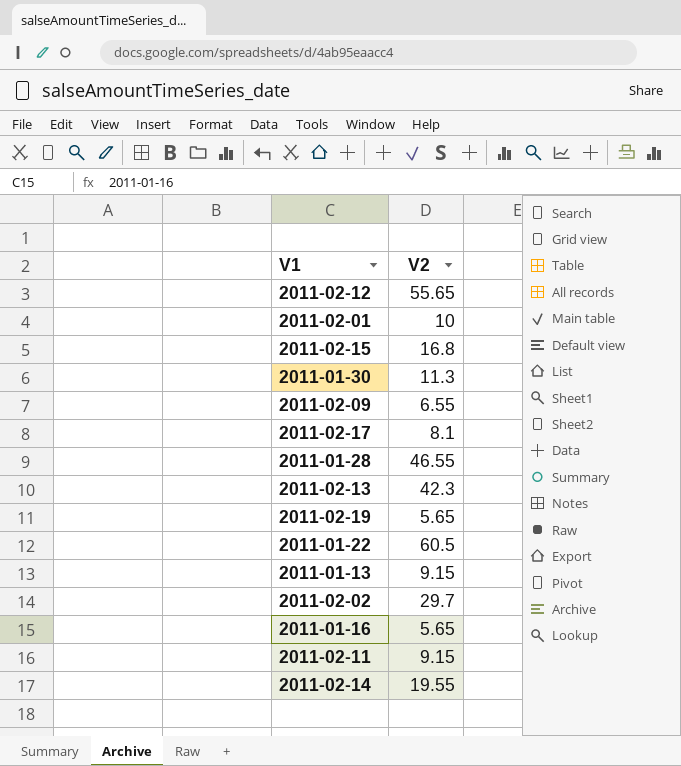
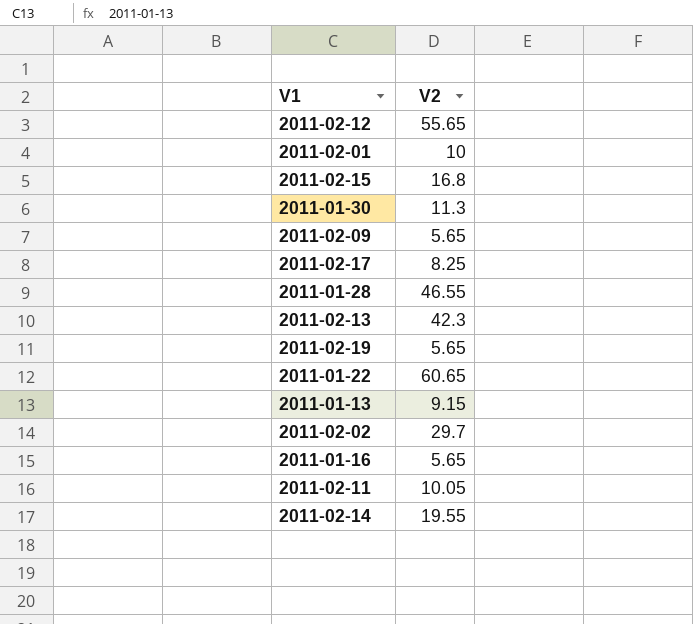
2011-02-09 | V2: 6.55 -> 5.65
2011-02-17 | V2: 8.1 -> 8.25
2011-01-22 | V2: 60.5 -> 60.65
2011-02-11 | V2: 9.15 -> 10.05

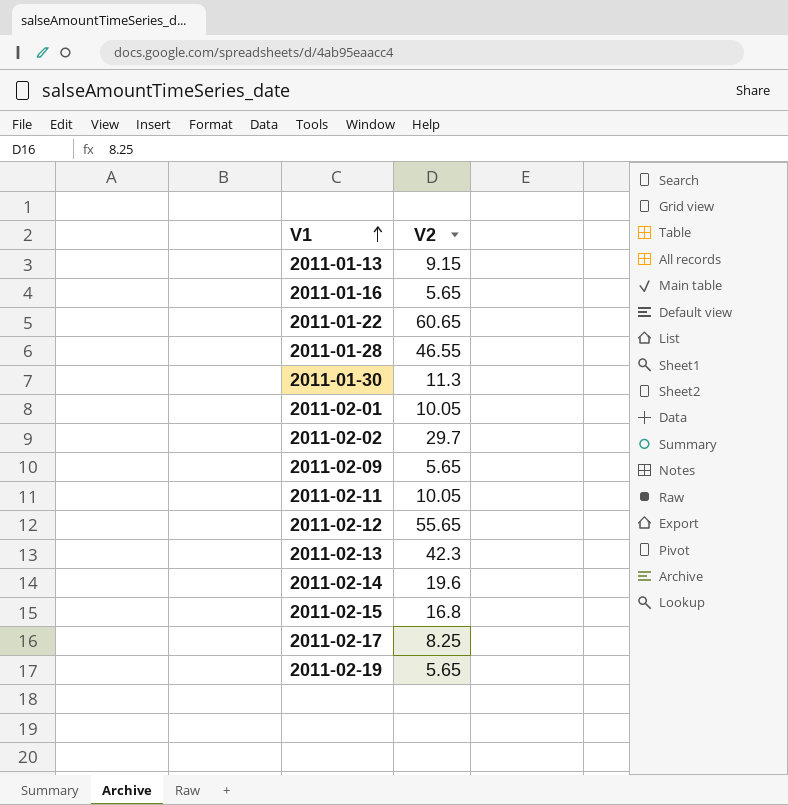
row order: none -> V1 ascending
2011-02-01 | V2: 10 -> 10.05
2011-02-14 | V2: 19.55 -> 19.6

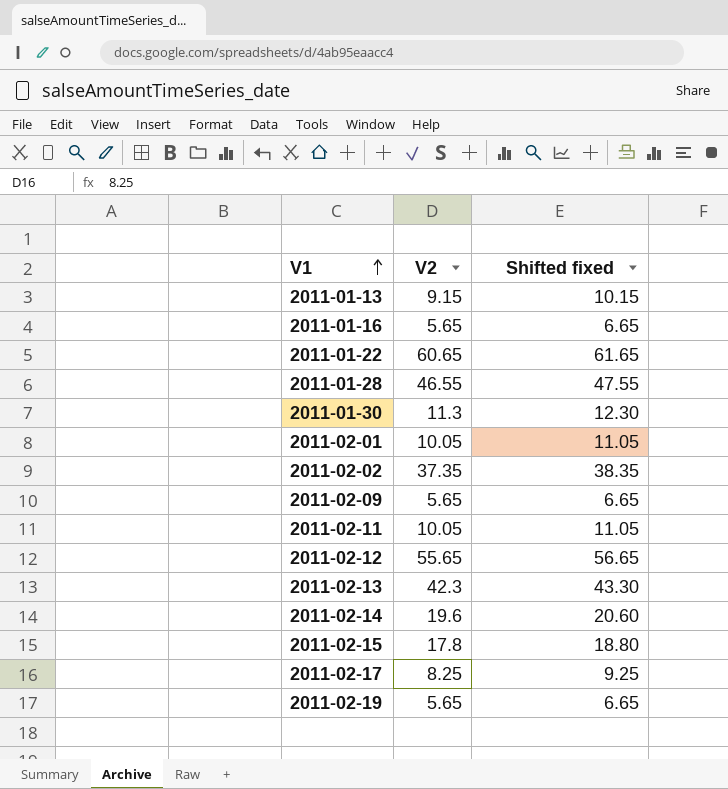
column Shifted fixed | formula: none -> [V2] + 1
2011-02-02 | V2: 29.7 -> 37.35
2011-02-15 | V2: 16.8 -> 17.8

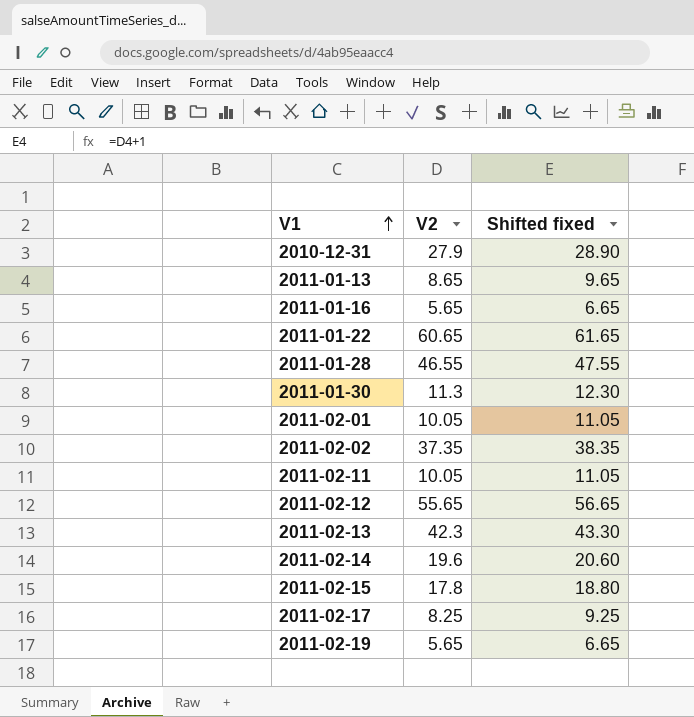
row 2011-02-09: 5.65 | 6.65 -> none
row 2010-12-31: none -> 27.9 | 28.90
2011-01-13 | V2: 9.15 -> 8.65
2011-01-13 | Shifted fixed: 10.15 -> 9.65

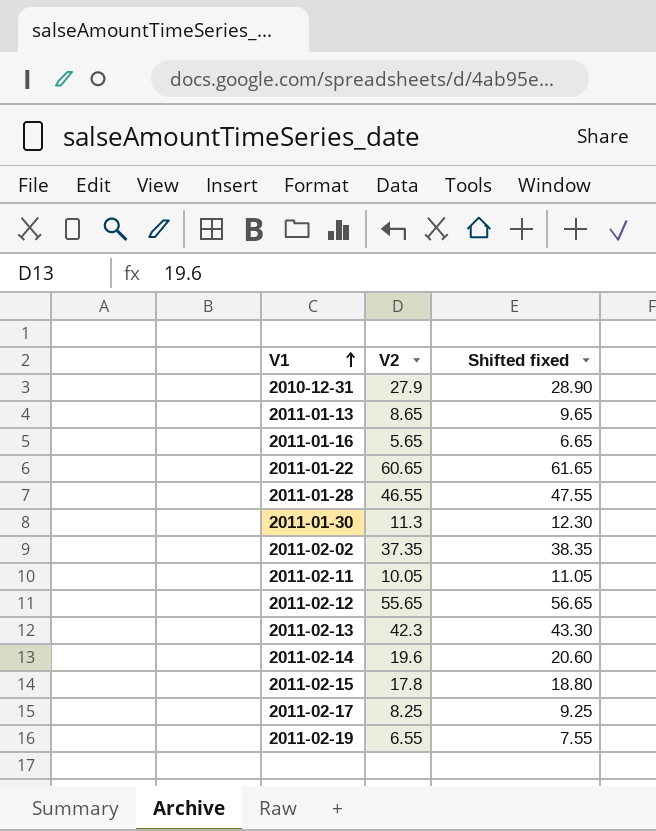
row 2011-02-01: 10.05 | 11.05 -> none
2011-02-19 | V2: 5.65 -> 6.55
2011-02-19 | Shifted fixed: 6.65 -> 7.55

